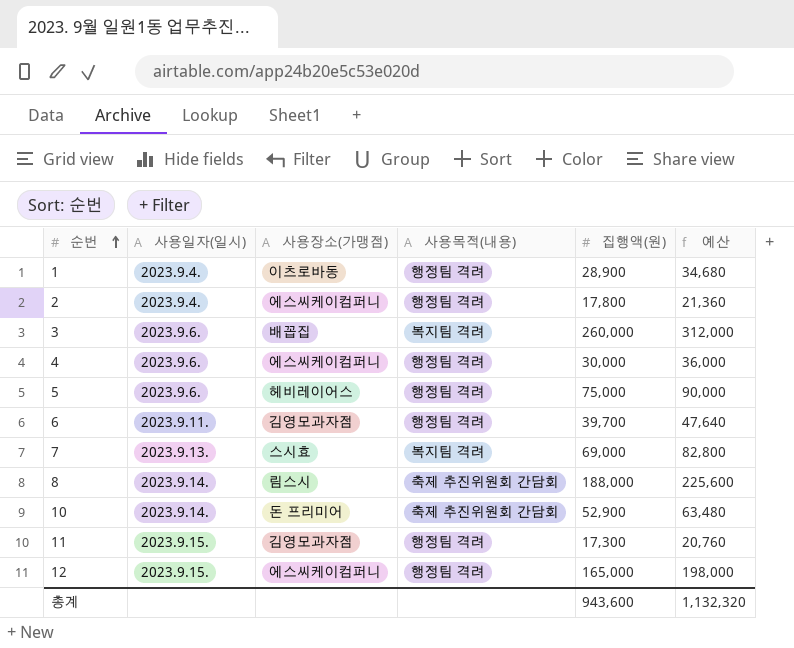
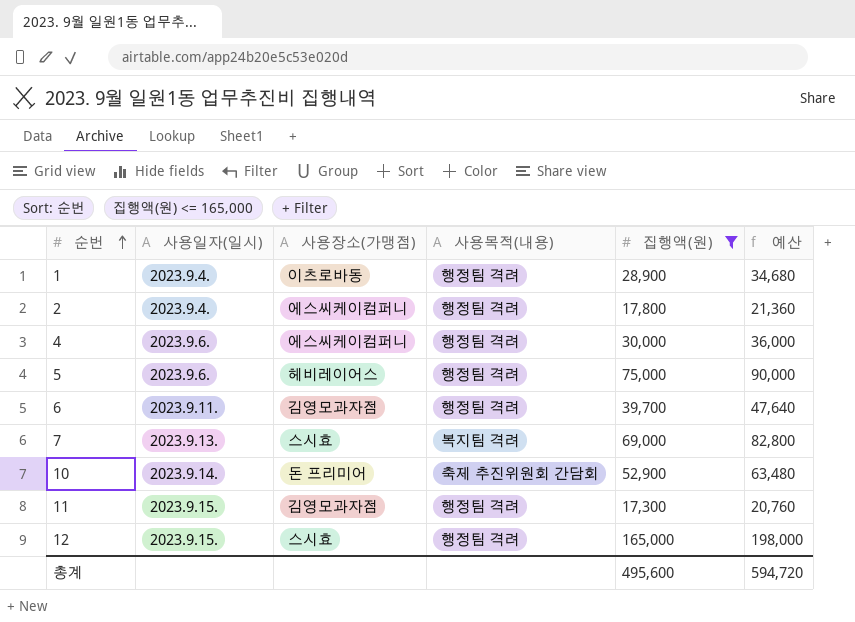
filter: none -> 집행액(원) <= 165,000
12 | 사용장소(가맹점): 에스씨케이컴퍼니 -> 스시효
총계 | 집행액(원): 943,600 -> 495,600
총계 | 예산: 1,132,320 -> 594,720

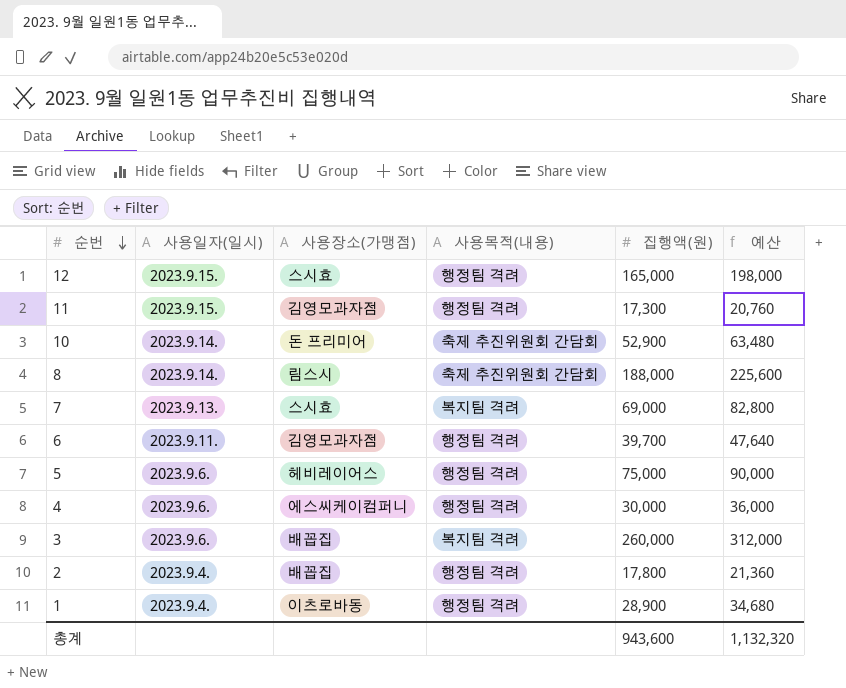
filter: 집행액(원) <= 165,000 -> none
row order: 순번 ascending -> 순번 descending
2 | 사용장소(가맹점): 에스씨케이컴퍼니 -> 배꼽집
총계 | 집행액(원): 495,600 -> 943,600
총계 | 예산: 594,720 -> 1,132,320

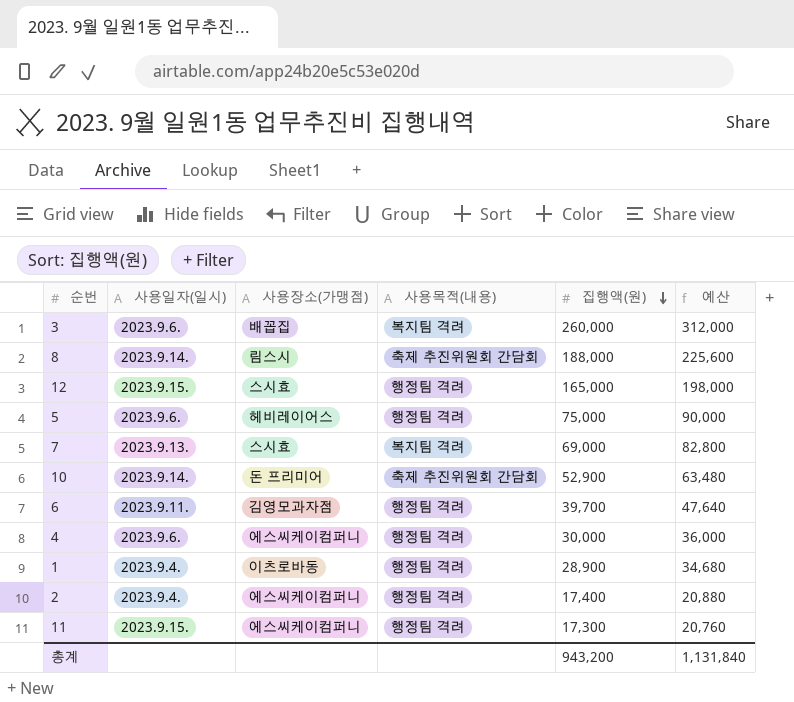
row order: 순번 descending -> 집행액(원) descending
2 | 사용장소(가맹점): 배꼽집 -> 에스씨케이컴퍼니
2 | 집행액(원): 17,800 -> 17,400
2 | 예산: 21,360 -> 20,880
11 | 사용장소(가맹점): 김영모과자점 -> 에스씨케이컴퍼니
총계 | 집행액(원): 943,600 -> 943,200
총계 | 예산: 1,132,320 -> 1,131,840

